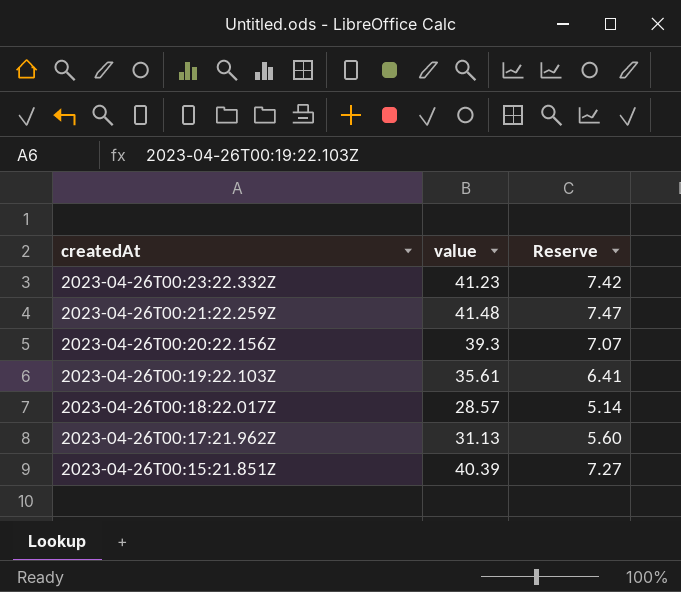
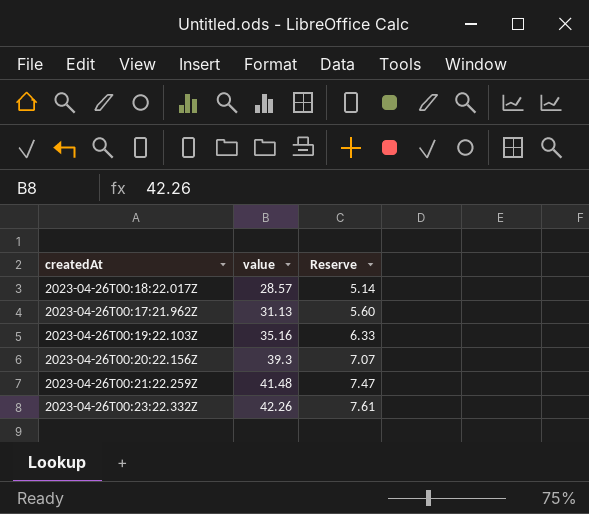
row order: createdAt descending -> value ascending
row 2023-04-26T00:15:21.851Z: 40.39 | 7.27 -> none
2023-04-26T00:19:22.103Z | value: 35.61 -> 35.16
2023-04-26T00:19:22.103Z | Reserve: 6.41 -> 6.33
2023-04-26T00:23:22.332Z | value: 41.23 -> 42.26
2023-04-26T00:23:22.332Z | Reserve: 7.42 -> 7.61

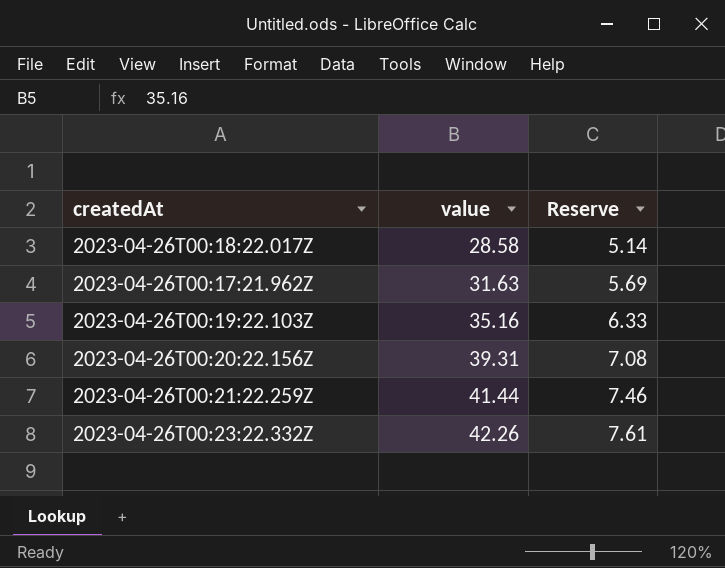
2023-04-26T00:18:22.017Z | value: 28.57 -> 28.58
2023-04-26T00:17:21.962Z | value: 31.13 -> 31.63
2023-04-26T00:17:21.962Z | Reserve: 5.60 -> 5.69
2023-04-26T00:20:22.156Z | value: 39.3 -> 39.31
2023-04-26T00:20:22.156Z | Reserve: 7.07 -> 7.08
2023-04-26T00:21:22.259Z | value: 41.48 -> 41.44
2023-04-26T00:21:22.259Z | Reserve: 7.47 -> 7.46

